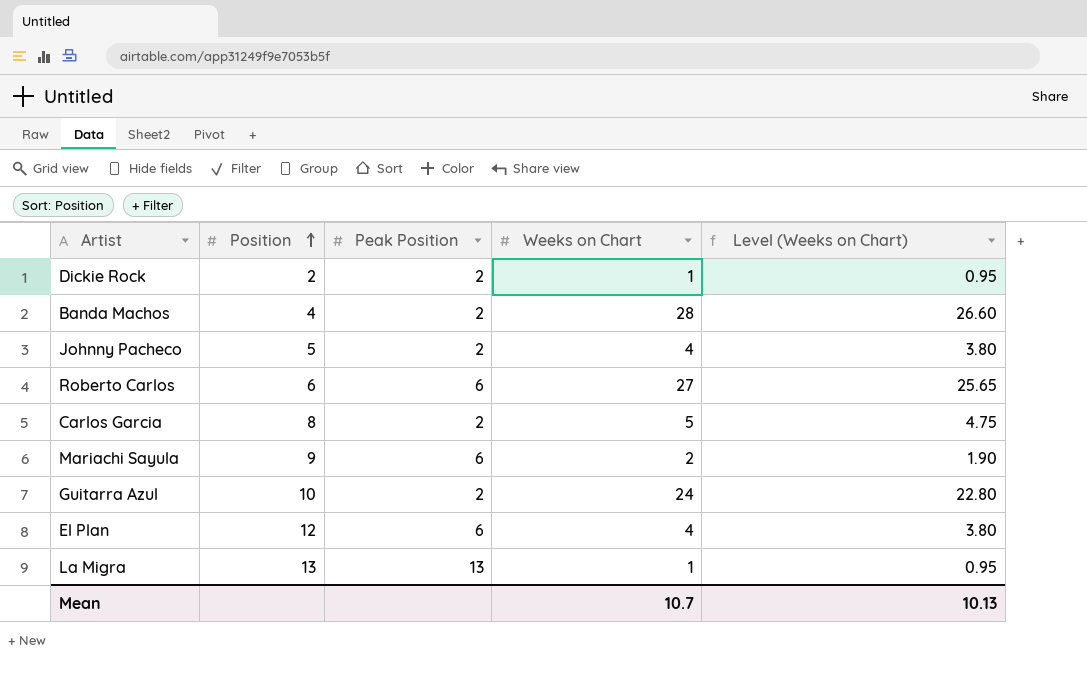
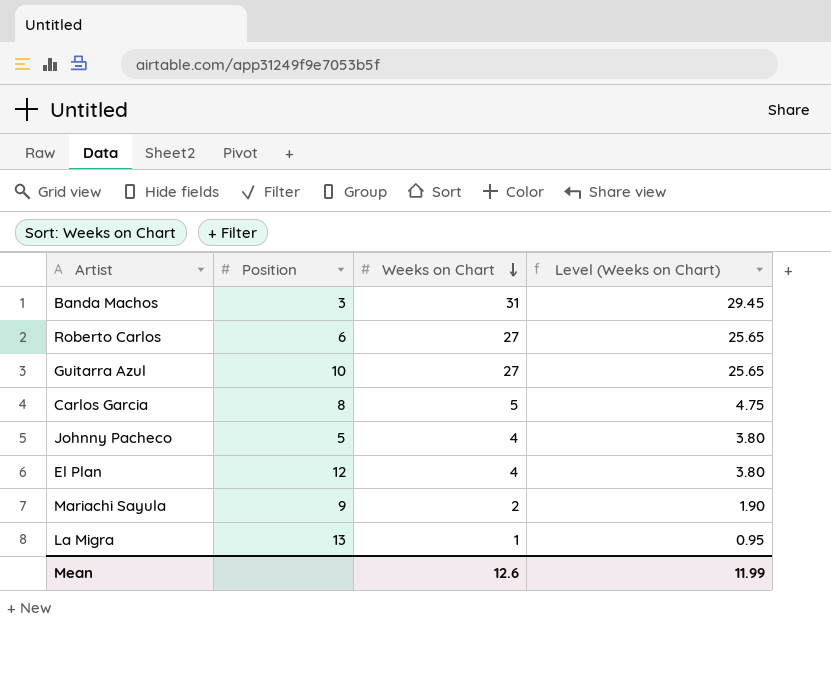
row order: Position ascending -> Weeks on Chart descending
column Peak Position | position: 3 -> none
row Dickie Rock: 2 | 2 | 1 | 0.95 -> none
Banda Machos | Position: 4 -> 3
Banda Machos | Weeks on Chart: 28 -> 31
Banda Machos | Level (Weeks on Chart): 26.60 -> 29.45
Guitarra Azul | Weeks on Chart: 24 -> 27
Guitarra Azul | Level (Weeks on Chart): 22.80 -> 25.65
Mean | Weeks on Chart: 10.7 -> 12.6
Mean | Level (Weeks on Chart): 10.13 -> 11.99

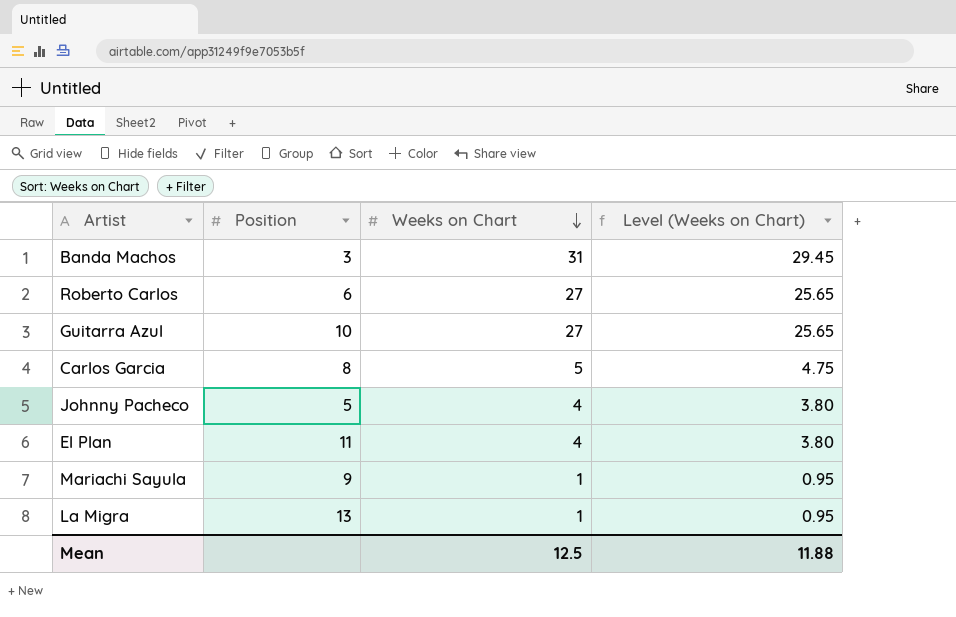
El Plan | Position: 12 -> 11
Mariachi Sayula | Weeks on Chart: 2 -> 1
Mariachi Sayula | Level (Weeks on Chart): 1.90 -> 0.95
Mean | Weeks on Chart: 12.6 -> 12.5
Mean | Level (Weeks on Chart): 11.99 -> 11.88

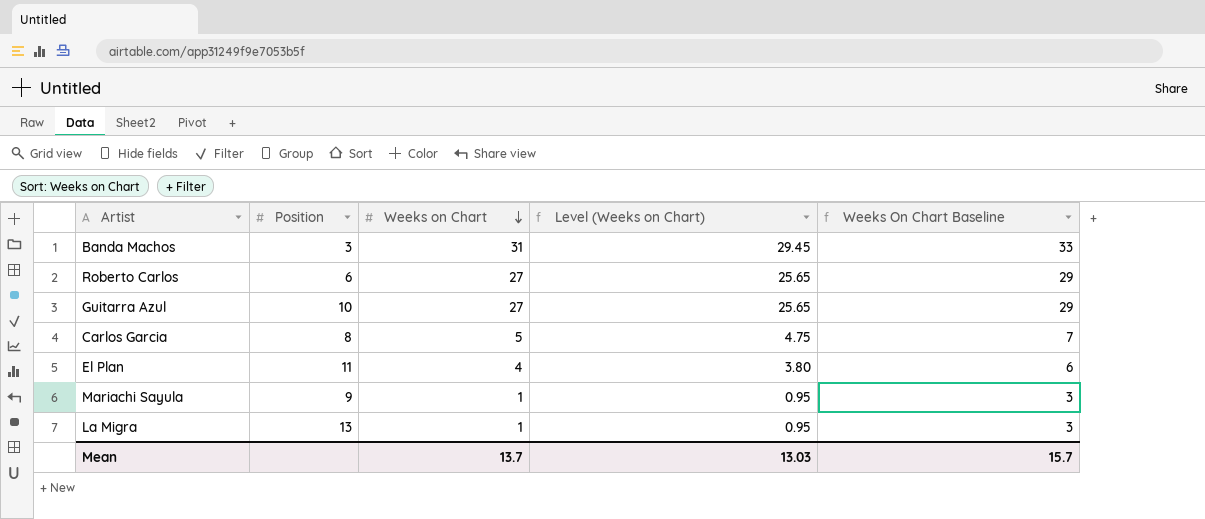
column Weeks On Chart Baseline | formula: none -> [Weeks on Chart] + 2
row Johnny Pacheco: 5 | 4 | 3.80 -> none
Mean | Weeks on Chart: 12.5 -> 13.7
Mean | Level (Weeks on Chart): 11.88 -> 13.03

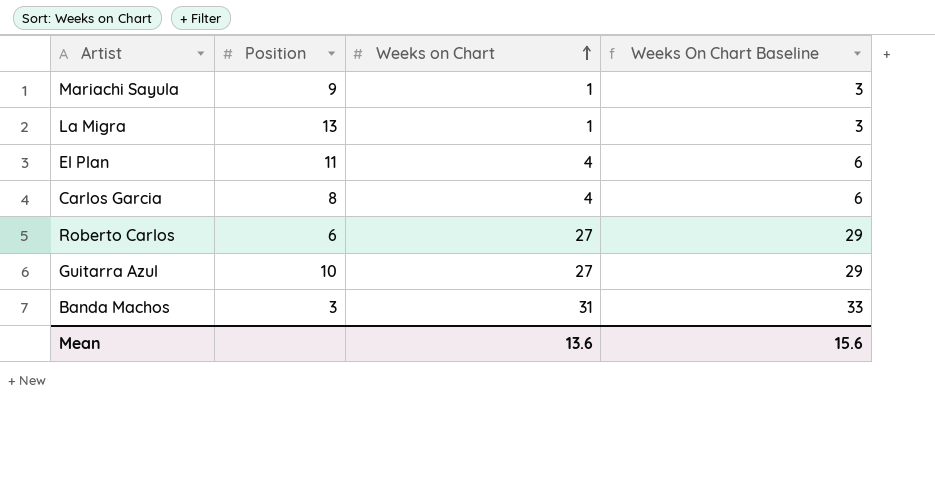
row order: Weeks on Chart descending -> Weeks on Chart ascending
column Level (Weeks on Chart) | formula: [Weeks on Chart] * 0.95 -> none
Carlos Garcia | Weeks on Chart: 5 -> 4
Carlos Garcia | Weeks On Chart Baseline: 7 -> 6
Mean | Weeks on Chart: 13.7 -> 13.6
Mean | Weeks On Chart Baseline: 15.7 -> 15.6

